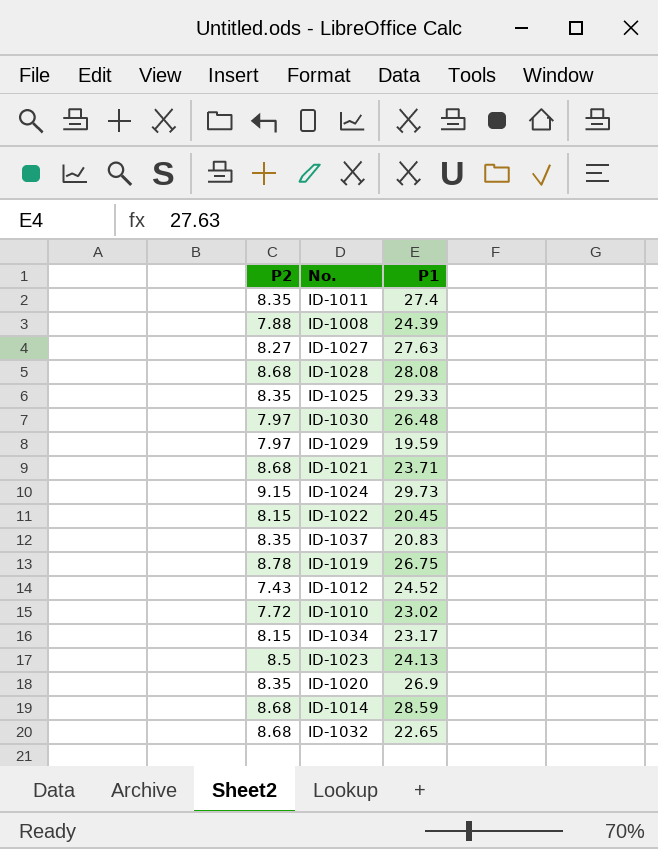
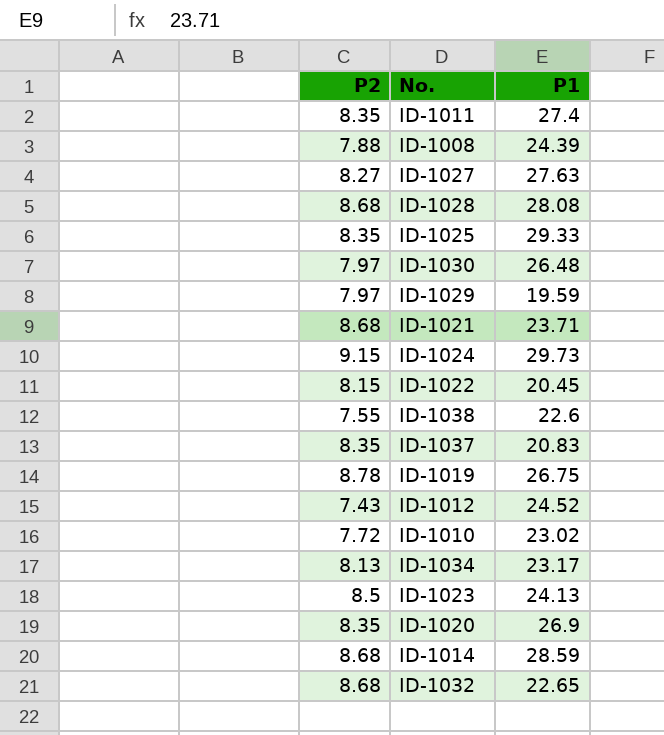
row ID-1038: none -> 7.55 | 22.6
ID-1034 | P2: 8.15 -> 8.13

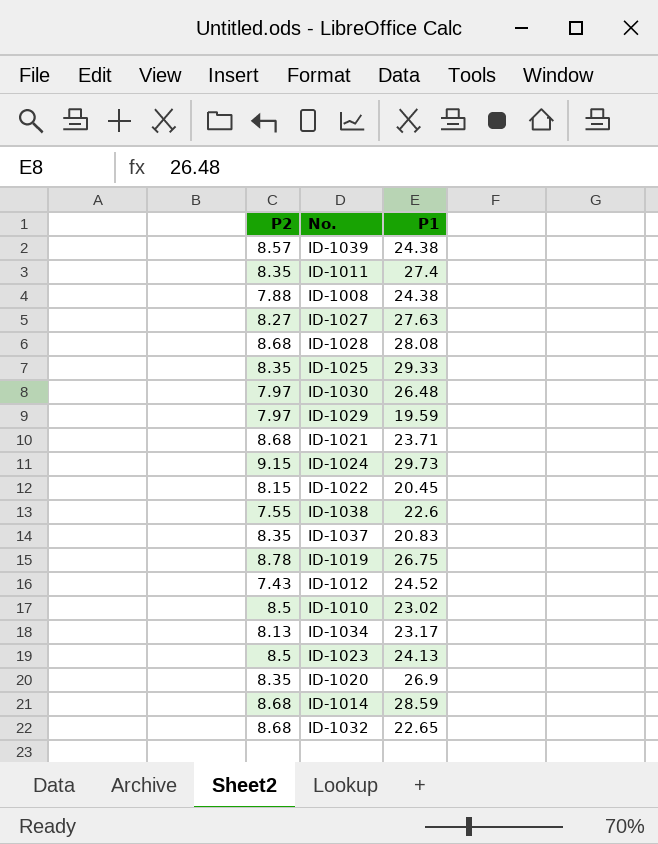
row ID-1039: none -> 8.57 | 24.38
ID-1008 | P1: 24.39 -> 24.38
ID-1010 | P2: 7.72 -> 8.5

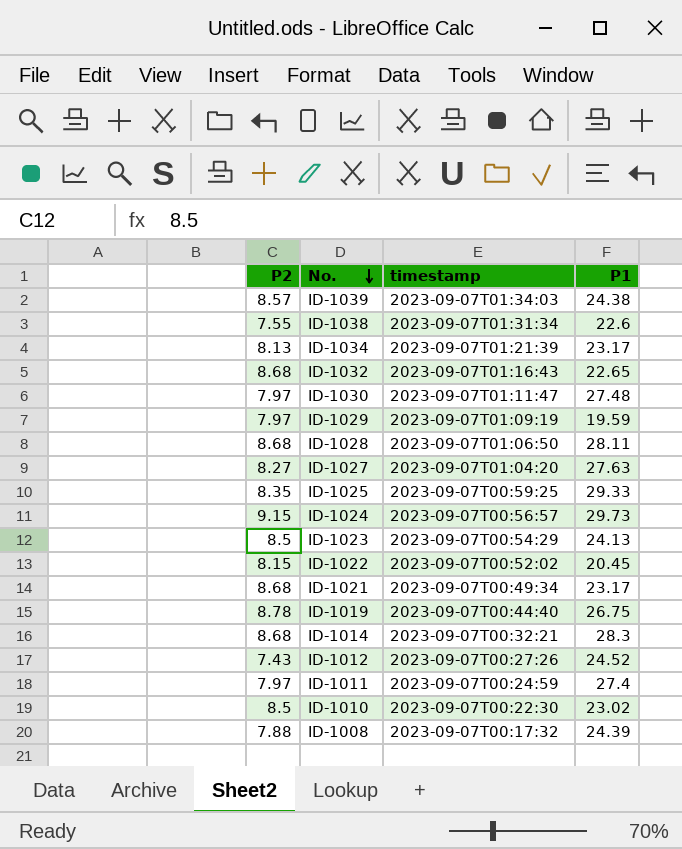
row order: none -> No. descending
column timestamp | position: none -> 3
row ID-1037: 8.35 | 20.83 -> none
row ID-1020: 8.35 | 26.9 -> none
ID-1030 | P1: 26.48 -> 27.48
ID-1028 | P1: 28.08 -> 28.11
ID-1021 | P1: 23.71 -> 23.17
ID-1014 | P1: 28.59 -> 28.3
ID-1011 | P2: 8.35 -> 7.97
ID-1008 | P1: 24.38 -> 24.39

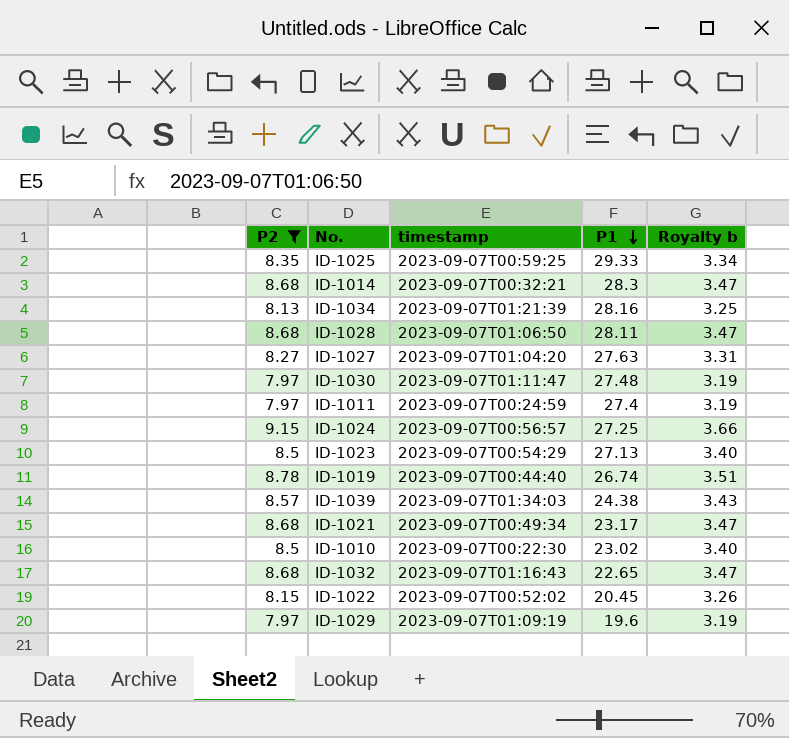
filter: none -> P2 >= 7.97
row order: No. descending -> P1 descending
column Royalty b | formula: none -> [P2] * 0.4
ID-1034 | P1: 23.17 -> 28.16
ID-1024 | P1: 29.73 -> 27.25
ID-1023 | P1: 24.13 -> 27.13
ID-1019 | P1: 26.75 -> 26.74
ID-1029 | P1: 19.59 -> 19.6

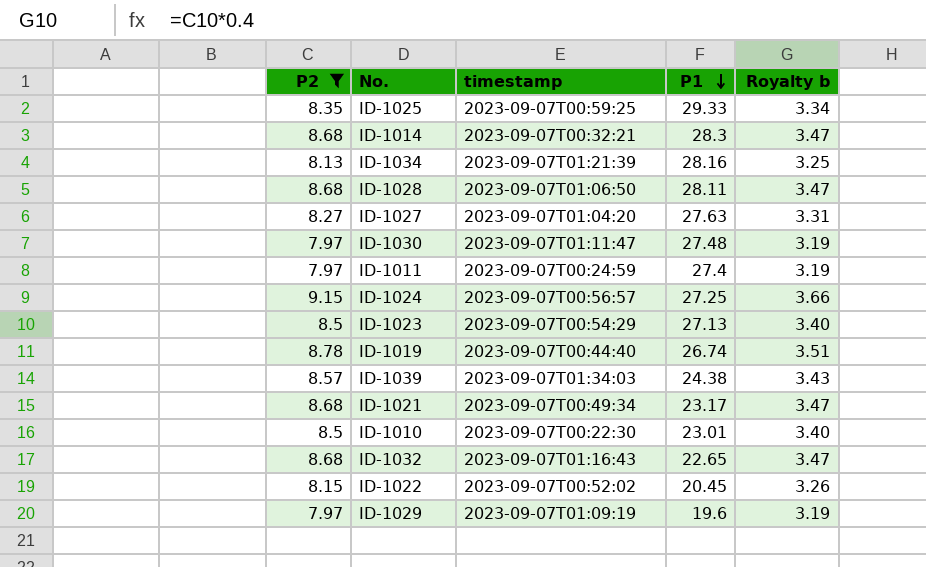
ID-1010 | P1: 23.02 -> 23.01

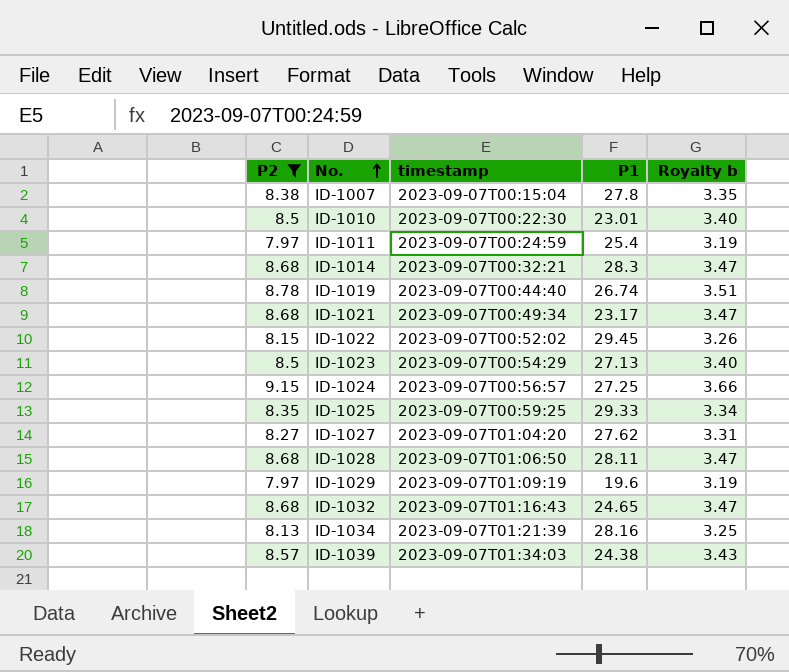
row order: P1 descending -> No. ascending
row ID-1030: 7.97 | 2023-09-07T01:11:47 | 27.48 | 3.19 -> none
row ID-1007: none -> 8.38 | 2023-09-07T00:15:04 | 27.8 | 3.35
ID-1011 | P1: 27.4 -> 25.4
ID-1022 | P1: 20.45 -> 29.45
ID-1027 | P1: 27.63 -> 27.62
ID-1032 | P1: 22.65 -> 24.65

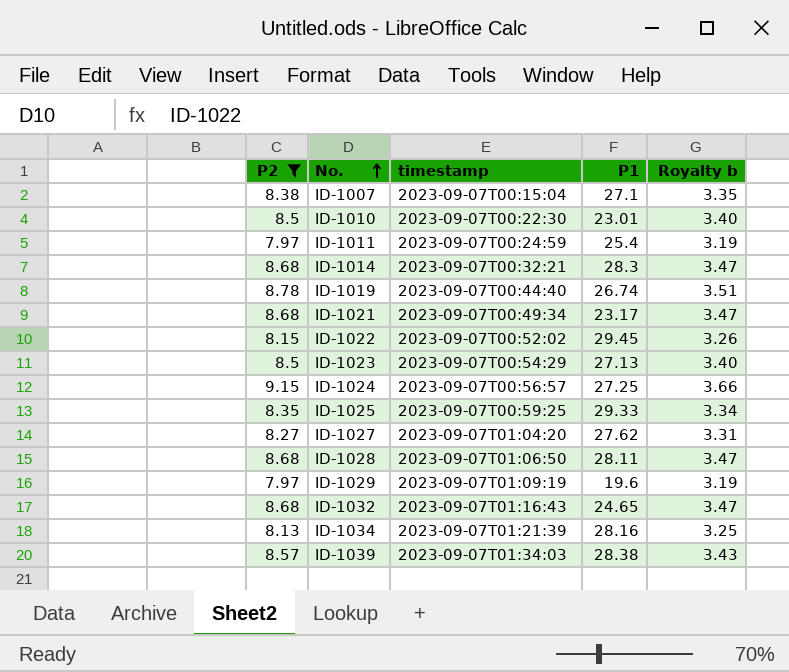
ID-1007 | P1: 27.8 -> 27.1
ID-1039 | P1: 24.38 -> 28.38

